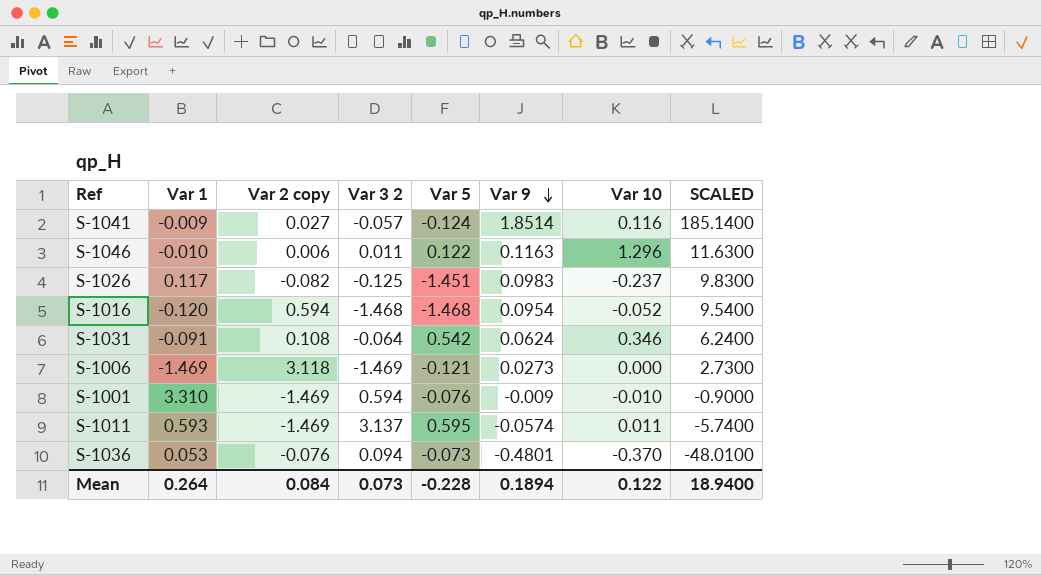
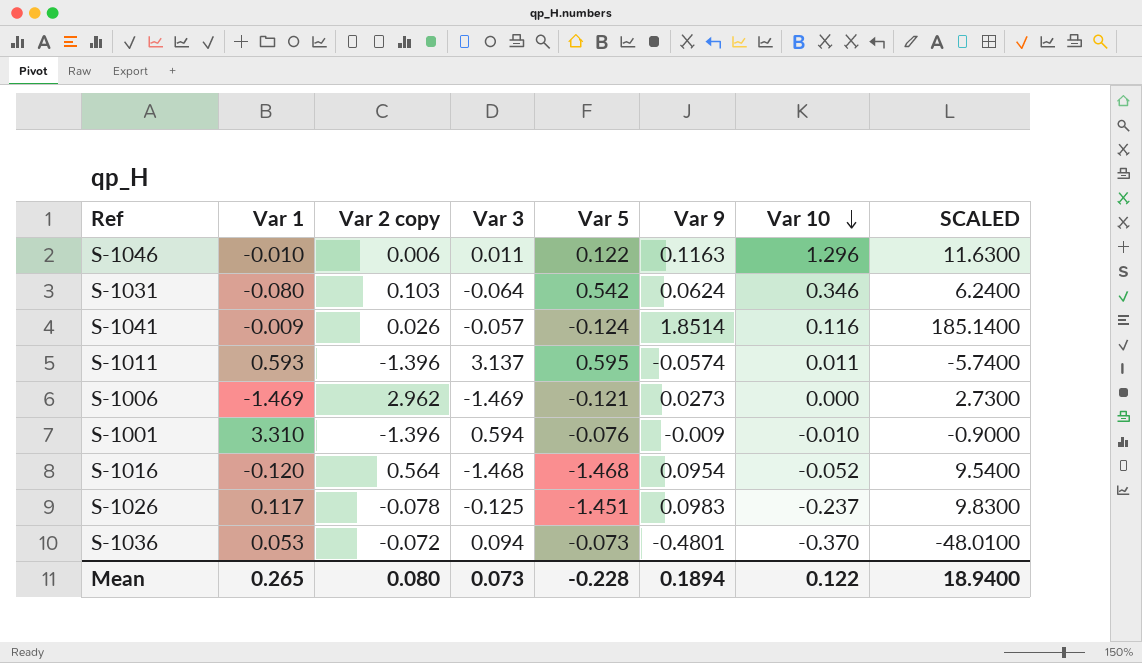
row order: Var 9 descending -> Var 10 descending
column name: Var 3 2 -> Var 3
S-1031 | Var 1: -0.091 -> -0.080
S-1031 | Var 2 copy: 0.108 -> 0.103
S-1041 | Var 2 copy: 0.027 -> 0.026
S-1011 | Var 2 copy: -1.469 -> -1.396
S-1006 | Var 2 copy: 3.118 -> 2.962
S-1001 | Var 2 copy: -1.469 -> -1.396
S-1016 | Var 2 copy: 0.594 -> 0.564
S-1026 | Var 2 copy: -0.082 -> -0.078
S-1036 | Var 2 copy: -0.076 -> -0.072
Mean | Var 1: 0.264 -> 0.265
Mean | Var 2 copy: 0.084 -> 0.080

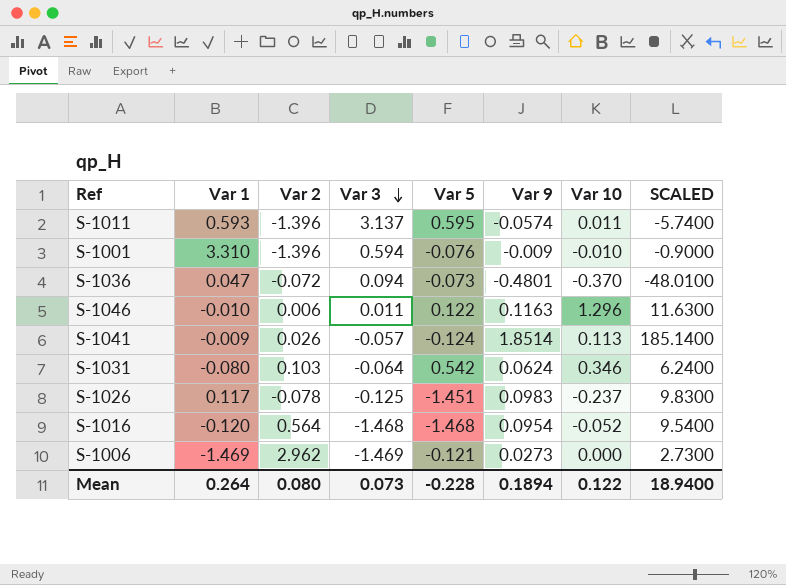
row order: Var 10 descending -> Var 3 descending
column name: Var 2 copy -> Var 2
S-1036 | Var 1: 0.053 -> 0.047
S-1041 | Var 10: 0.116 -> 0.113
Mean | Var 1: 0.265 -> 0.264

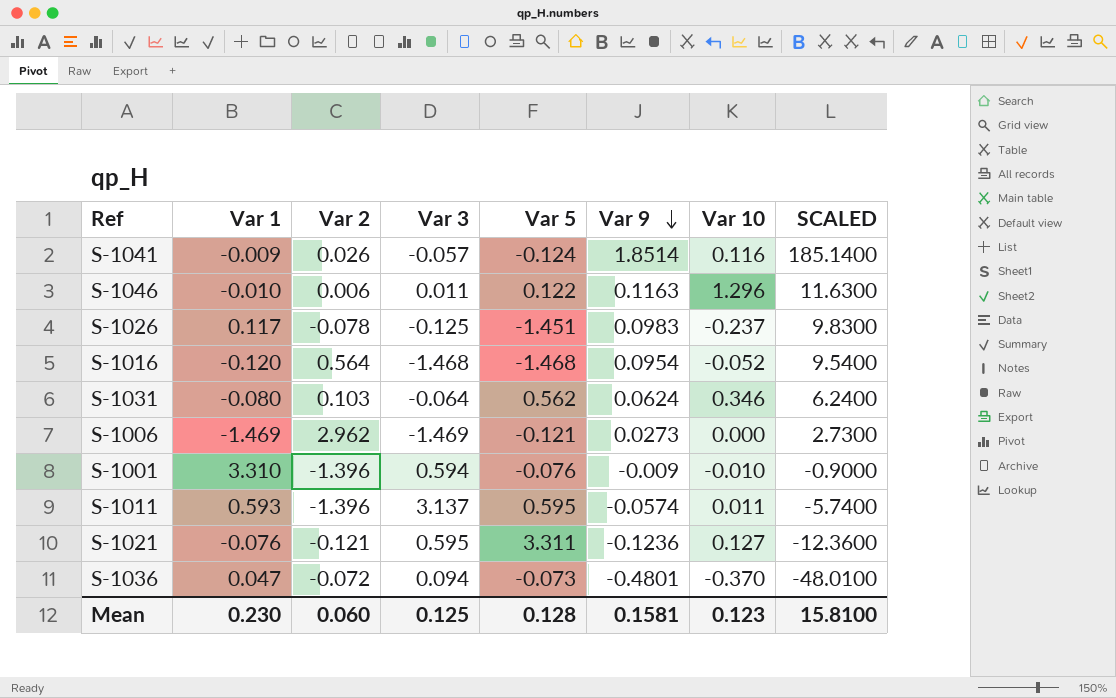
row order: Var 3 descending -> Var 9 descending
S-1041 | Var 10: 0.113 -> 0.116
S-1031 | Var 5: 0.542 -> 0.562
row S-1021: none -> -0.076 | -0.121 | 0.595 | 3.311 | -0.1236 | 0.127 | -12.3600
Mean | Var 1: 0.264 -> 0.230
Mean | Var 2: 0.080 -> 0.060
Mean | Var 3: 0.073 -> 0.125
Mean | Var 5: -0.228 -> 0.128
Mean | Var 9: 0.1894 -> 0.1581
Mean | Var 10: 0.122 -> 0.123
Mean | SCALED: 18.9400 -> 15.8100

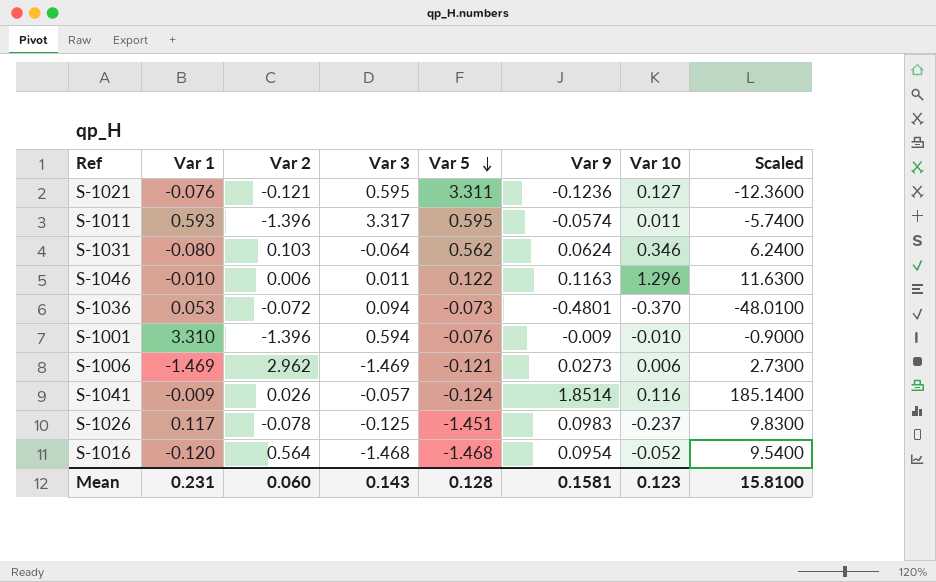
row order: Var 9 descending -> Var 5 descending
column name: SCALED -> Scaled
S-1011 | Var 3: 3.137 -> 3.317
S-1036 | Var 1: 0.047 -> 0.053
S-1006 | Var 10: 0.000 -> 0.006
Mean | Var 1: 0.230 -> 0.231
Mean | Var 3: 0.125 -> 0.143

